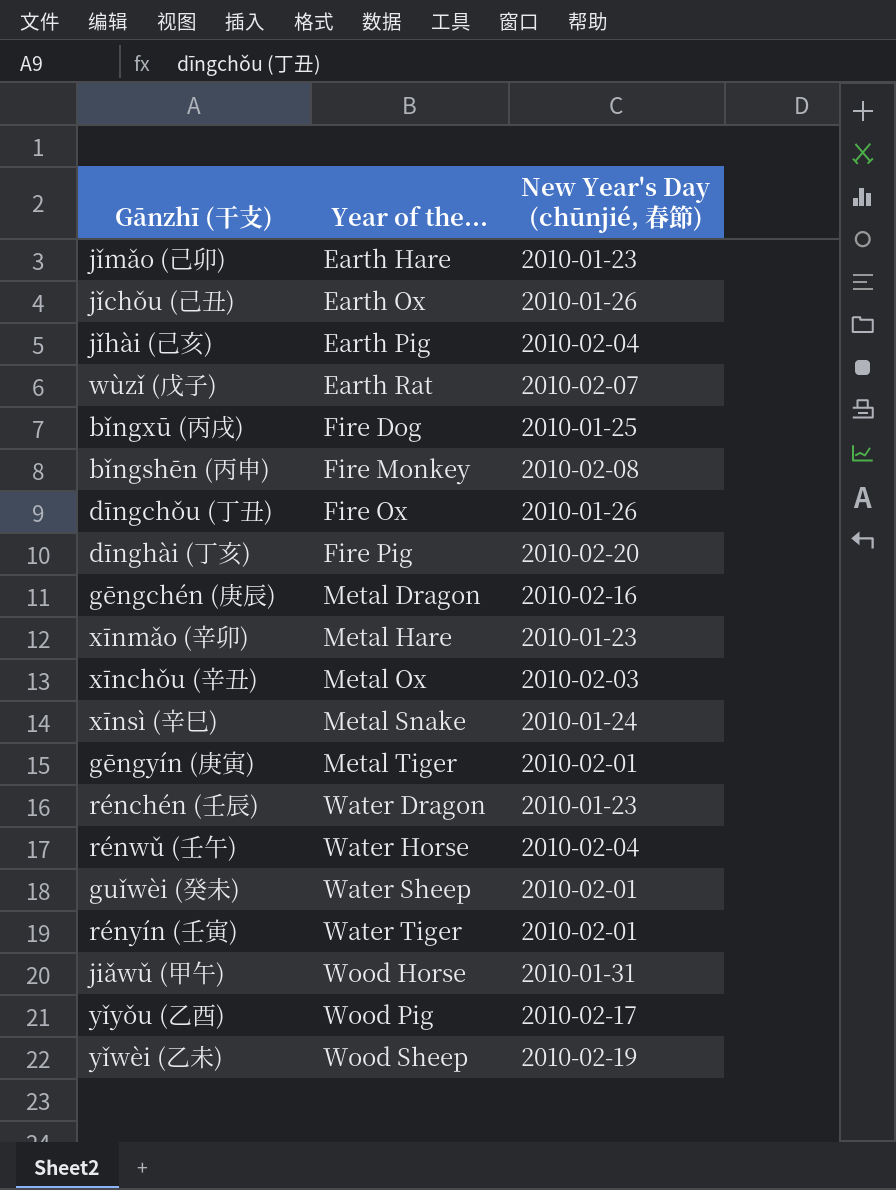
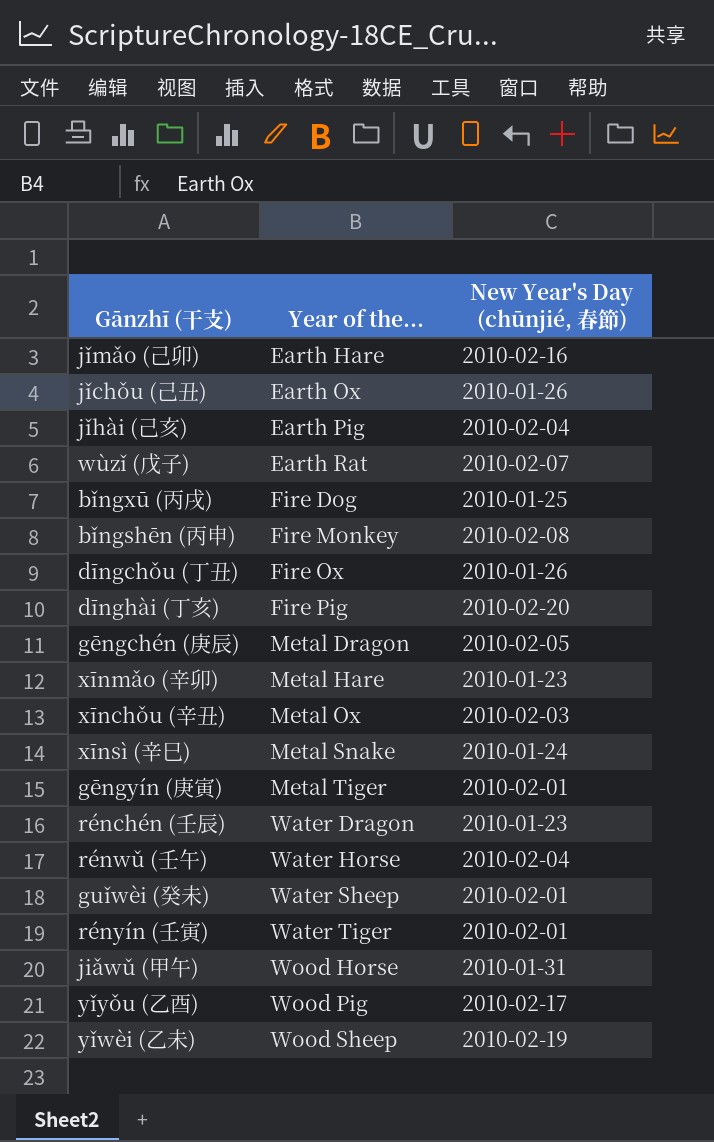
jǐmǎo (己卯) | New Year's Day (chūnjié, 春節): 2010-01-23 -> 2010-02-16
gēngchén (庚辰) | New Year's Day (chūnjié, 春節): 2010-02-16 -> 2010-02-05

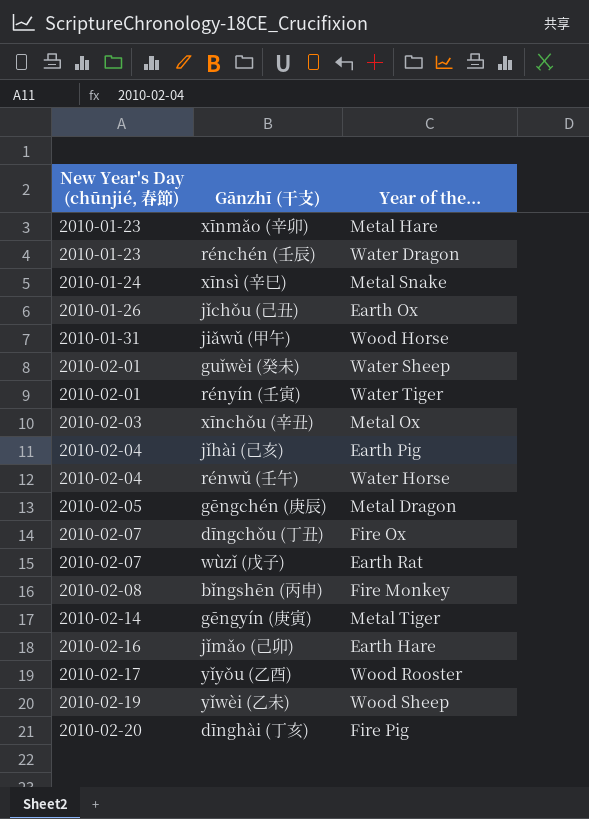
row order: Year of the... ascending -> New Year's Day (chūnjié, 春節) ascending
column New Year's Day (chūnjié, 春節) | position: 3 -> 1
row bǐngxū (丙戌): Fire Dog | 2010-01-25 -> none
dīngchǒu (丁丑) | New Year's Day (chūnjié, 春節): 2010-01-26 -> 2010-02-07
gēngyín (庚寅) | New Year's Day (chūnjié, 春節): 2010-02-01 -> 2010-02-14
yǐyǒu (乙酉) | Year of the...: Wood Pig -> Wood Rooster

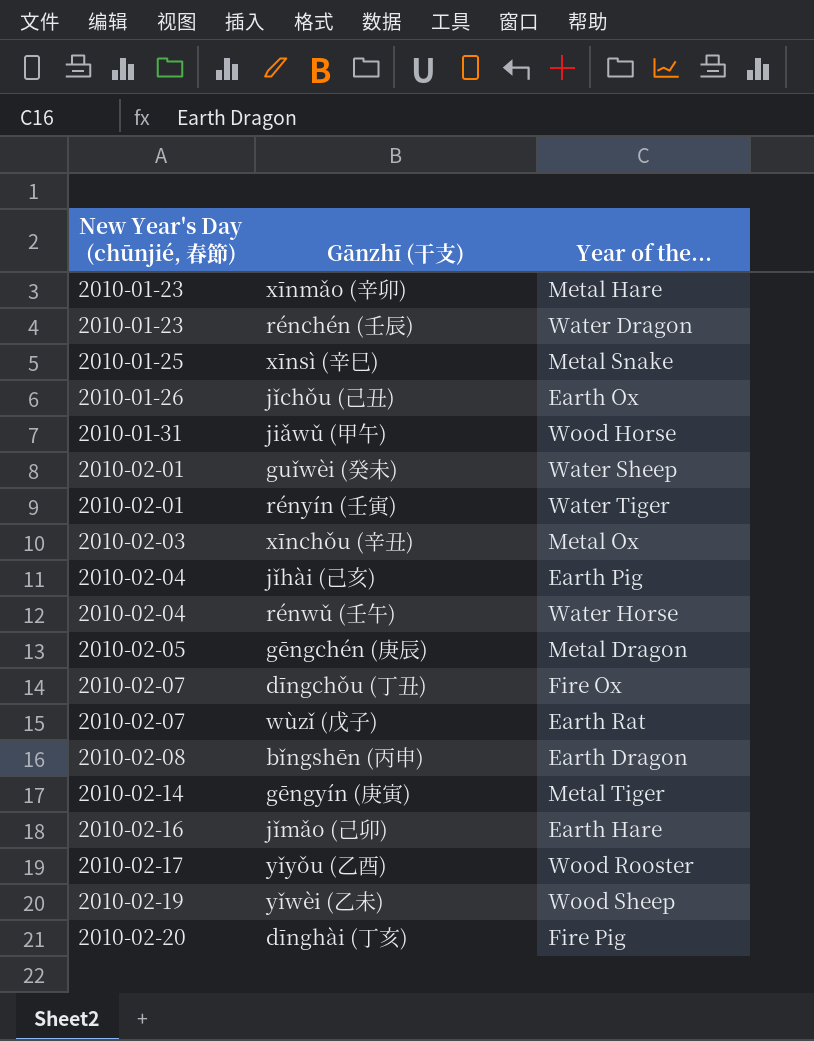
xīnsì (辛巳) | New Year's Day (chūnjié, 春節): 2010-01-24 -> 2010-01-25
bǐngshēn (丙申) | Year of the...: Fire Monkey -> Earth Dragon

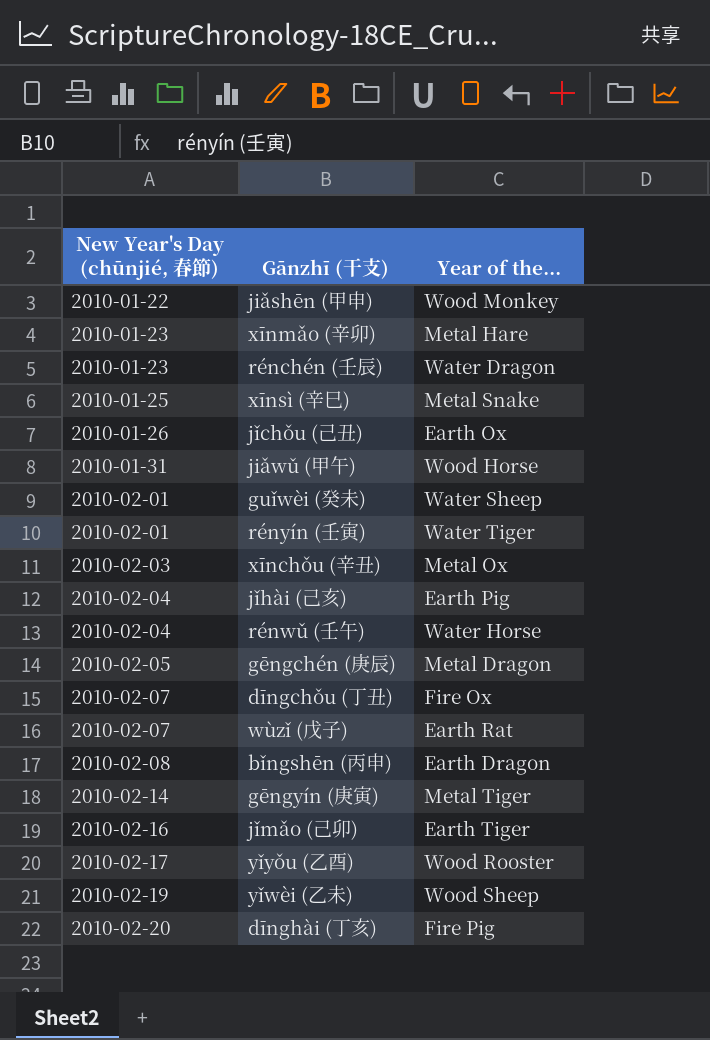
row jiǎshēn (甲申): none -> 2010-01-22 | Wood Monkey
jǐmǎo (己卯) | Year of the...: Earth Hare -> Earth Tiger

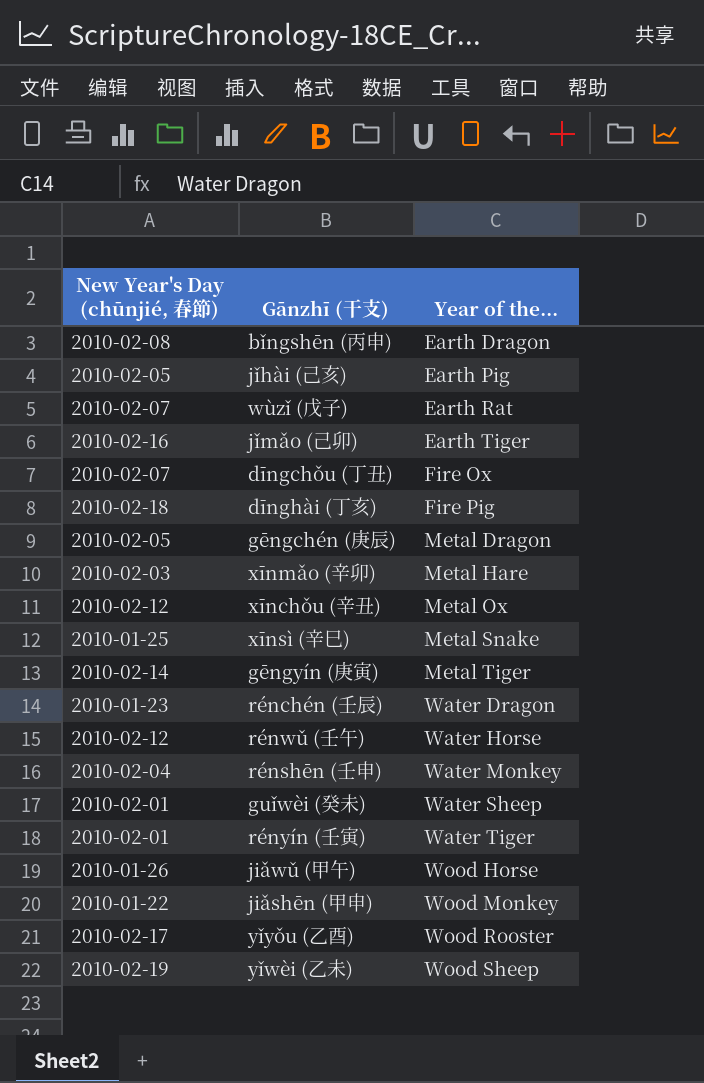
row order: New Year's Day (chūnjié, 春節) ascending -> Year of the... ascending
row jǐchǒu (己丑): 2010-01-26 | Earth Ox -> none
jǐhài (己亥) | New Year's Day (chūnjié, 春節): 2010-02-04 -> 2010-02-05
dīnghài (丁亥) | New Year's Day (chūnjié, 春節): 2010-02-20 -> 2010-02-18
xīnmǎo (辛卯) | New Year's Day (chūnjié, 春節): 2010-01-23 -> 2010-02-03
xīnchǒu (辛丑) | New Year's Day (chūnjié, 春節): 2010-02-03 -> 2010-02-12
rénwǔ (壬午) | New Year's Day (chūnjié, 春節): 2010-02-04 -> 2010-02-12
row rénshēn (壬申): none -> 2010-02-04 | Water Monkey
jiǎwǔ (甲午) | New Year's Day (chūnjié, 春節): 2010-01-31 -> 2010-01-26

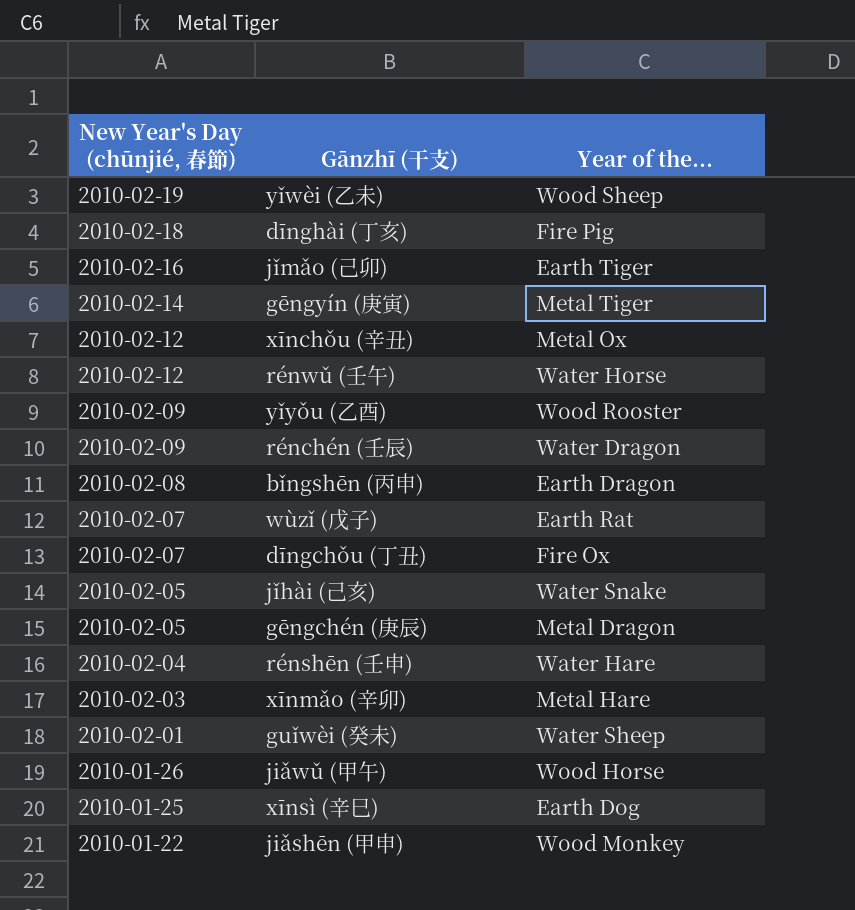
row order: Year of the... ascending -> New Year's Day (chūnjié, 春節) descending
row rényín (壬寅): 2010-02-01 | Water Tiger -> none
yǐyǒu (乙酉) | New Year's Day (chūnjié, 春節): 2010-02-17 -> 2010-02-09
rénchén (壬辰) | New Year's Day (chūnjié, 春節): 2010-01-23 -> 2010-02-09
jǐhài (己亥) | Year of the...: Earth Pig -> Water Snake
rénshēn (壬申) | Year of the...: Water Monkey -> Water Hare
xīnsì (辛巳) | Year of the...: Metal Snake -> Earth Dog

